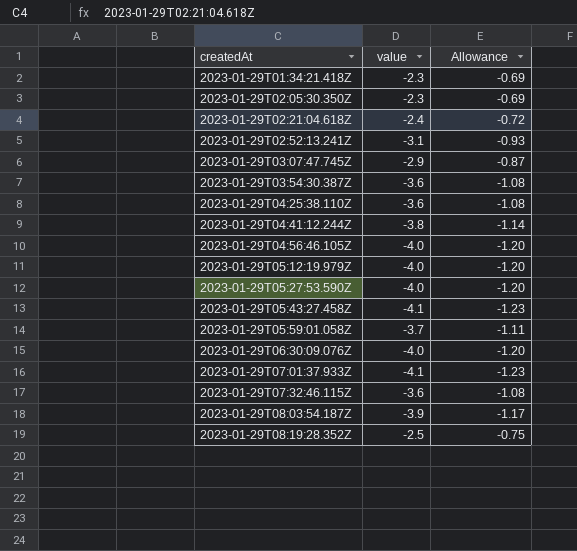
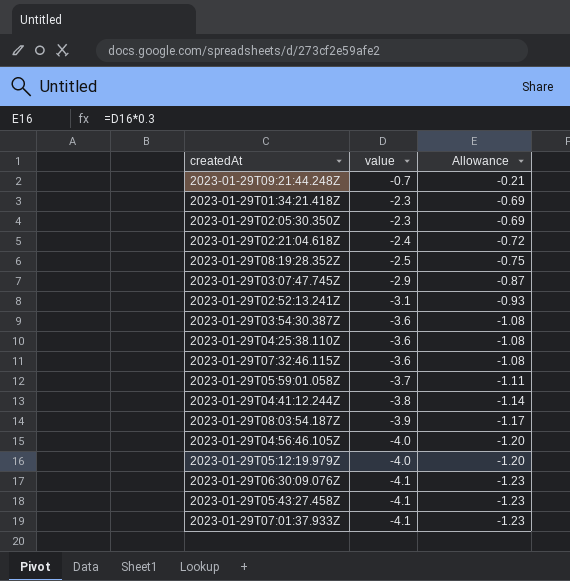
row order: createdAt ascending -> value descending
row 2023-01-29T05:27:53.590Z: -4.0 | -1.20 -> none
row 2023-01-29T09:21:44.248Z: none -> -0.7 | -0.21
2023-01-29T06:30:09.076Z | value: -4.0 -> -4.1
2023-01-29T06:30:09.076Z | Allowance: -1.20 -> -1.23

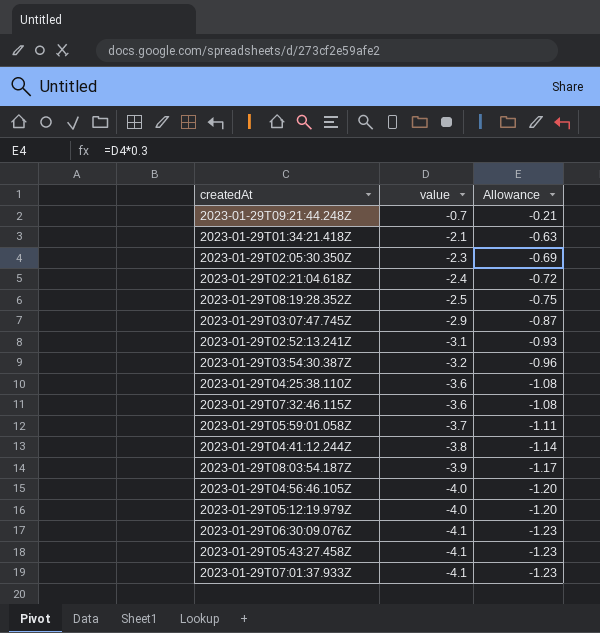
2023-01-29T01:34:21.418Z | value: -2.3 -> -2.1
2023-01-29T01:34:21.418Z | Allowance: -0.69 -> -0.63
2023-01-29T03:54:30.387Z | value: -3.6 -> -3.2
2023-01-29T03:54:30.387Z | Allowance: -1.08 -> -0.96

